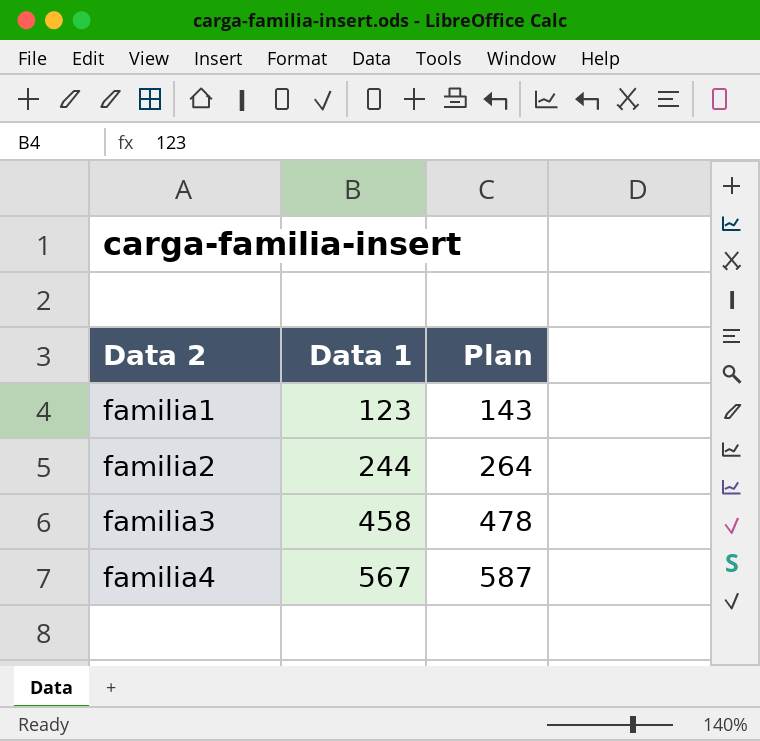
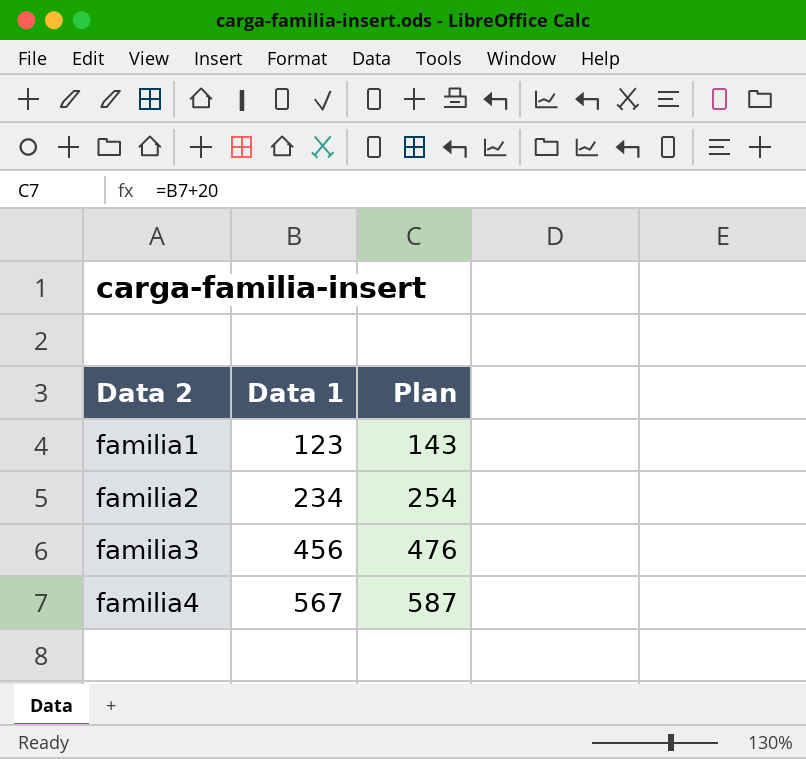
familia2 | Data 1: 244 -> 234
familia2 | Plan: 264 -> 254
familia3 | Data 1: 458 -> 456
familia3 | Plan: 478 -> 476

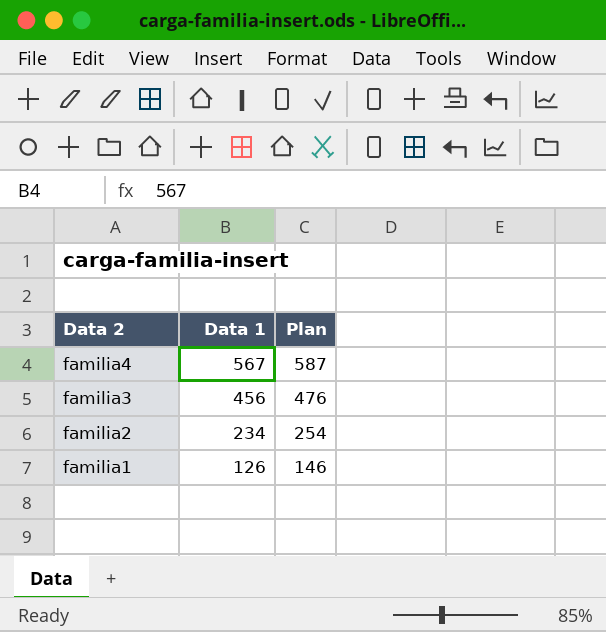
row order: Data 2 ascending -> Data 2 descending
familia1 | Data 1: 123 -> 126
familia1 | Plan: 143 -> 146

